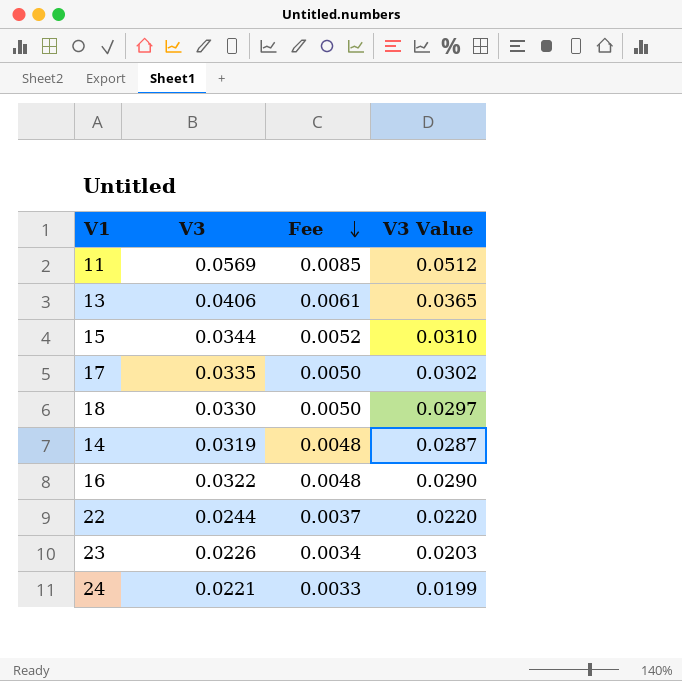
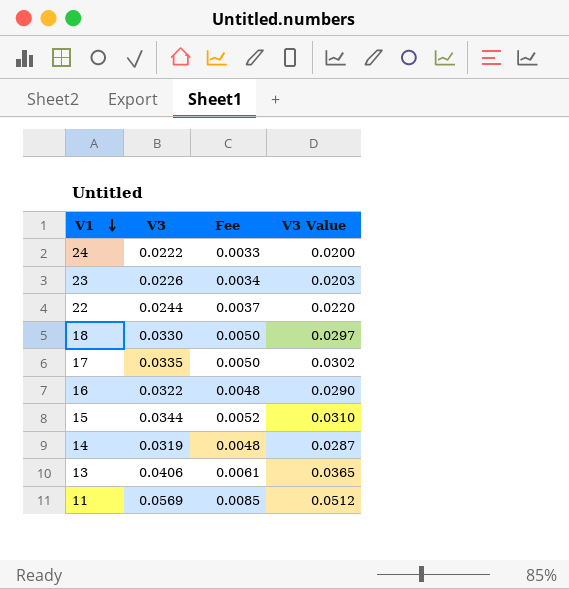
row order: Fee descending -> V1 descending
24 | V3: 0.0221 -> 0.0222
24 | V3 Value: 0.0199 -> 0.0200

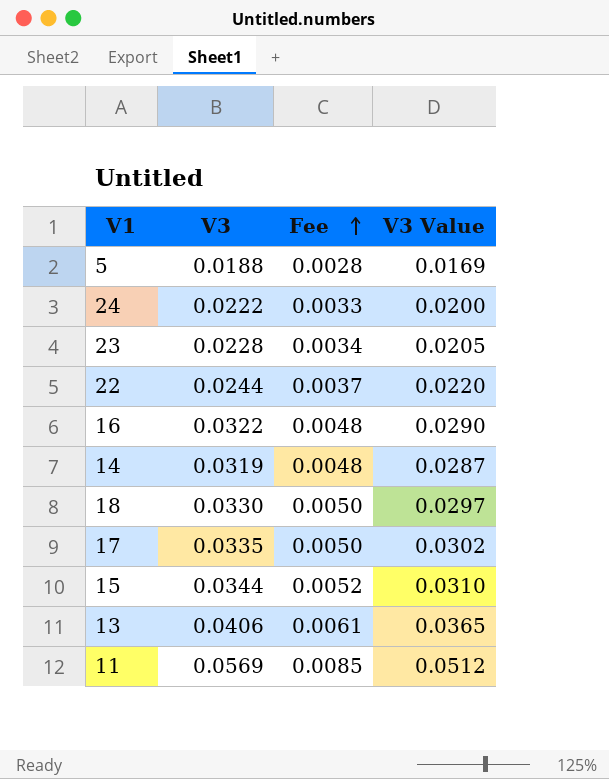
row order: V1 descending -> Fee ascending
row 5: none -> 0.0188 | 0.0028 | 0.0169
23 | V3: 0.0226 -> 0.0228
23 | V3 Value: 0.0203 -> 0.0205

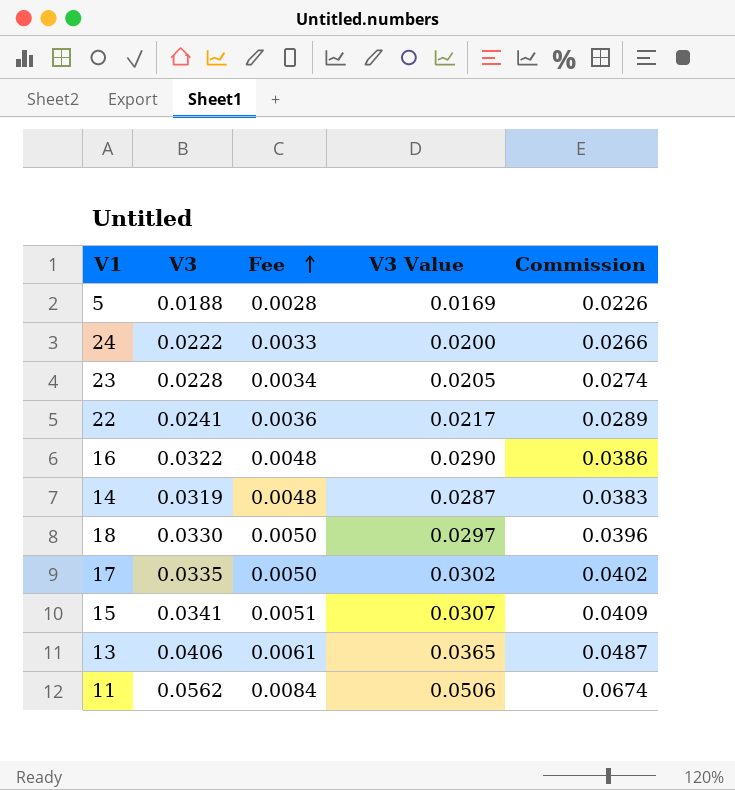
column Commission | formula: none -> [V3] * 1.2
22 | V3: 0.0244 -> 0.0241
22 | Fee: 0.0037 -> 0.0036
22 | V3 Value: 0.0220 -> 0.0217
15 | V3: 0.0344 -> 0.0341
15 | Fee: 0.0052 -> 0.0051
15 | V3 Value: 0.0310 -> 0.0307
11 | V3: 0.0569 -> 0.0562
11 | Fee: 0.0085 -> 0.0084
11 | V3 Value: 0.0512 -> 0.0506

